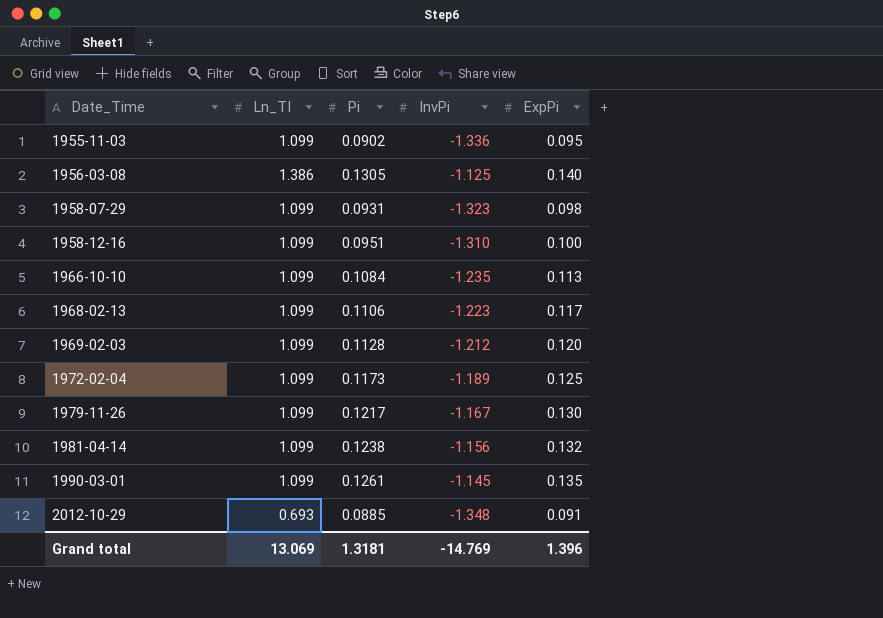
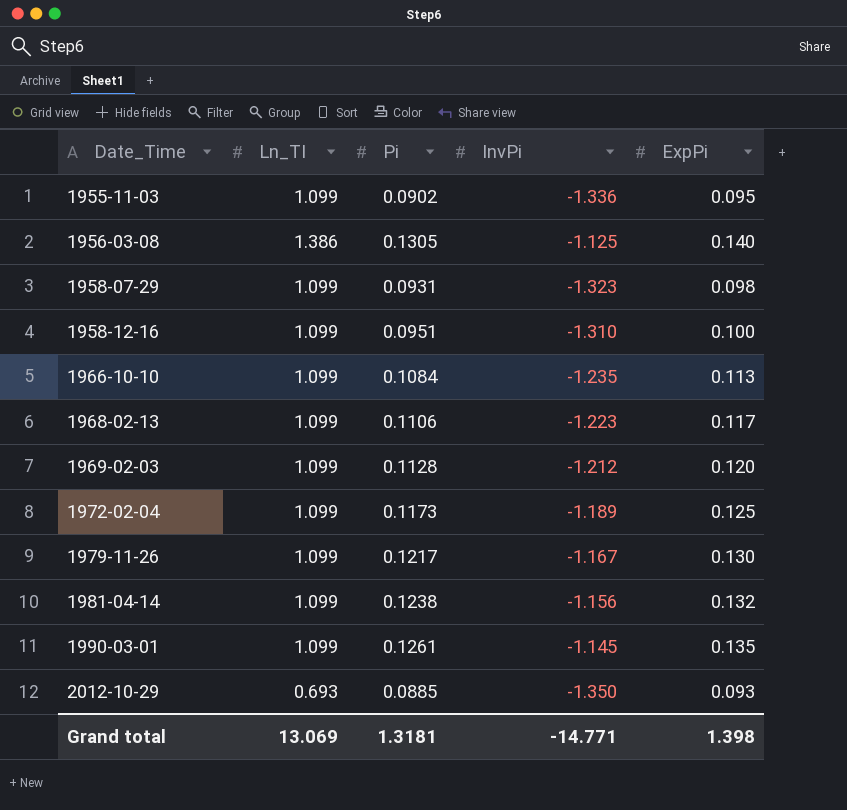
2012-10-29 | InvPi: -1.348 -> -1.350
2012-10-29 | ExpPi: 0.091 -> 0.093
Grand total | InvPi: -14.769 -> -14.771
Grand total | ExpPi: 1.396 -> 1.398

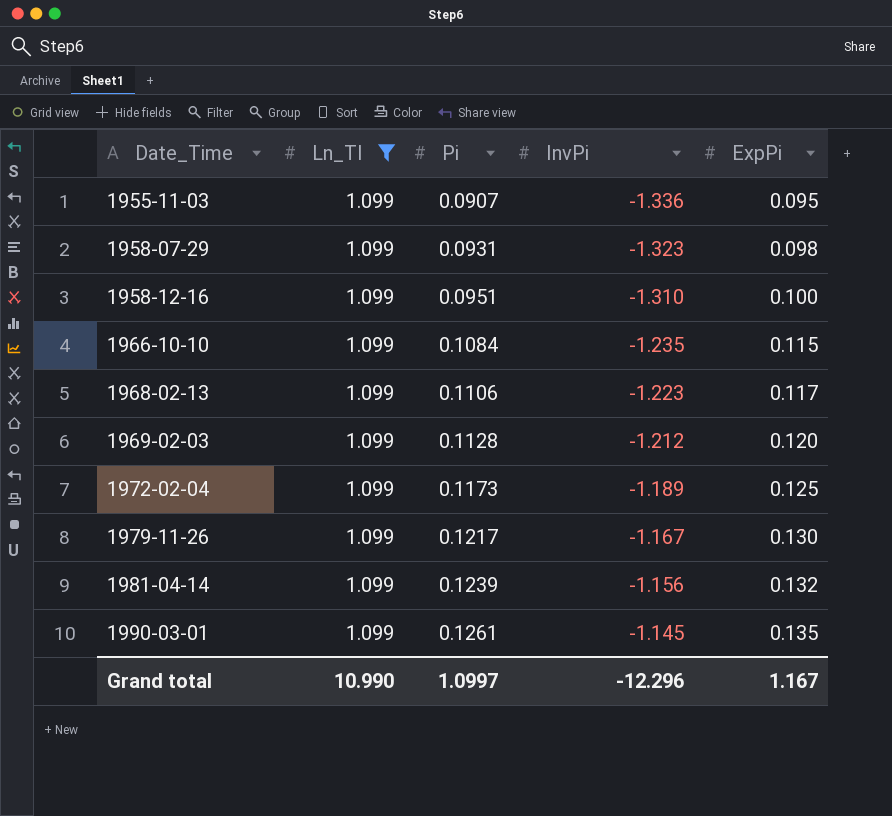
filter: none -> Ln_TI = 1.099
1955-11-03 | Pi: 0.0902 -> 0.0907
1966-10-10 | ExpPi: 0.113 -> 0.115
1981-04-14 | Pi: 0.1238 -> 0.1239
Grand total | Ln_TI: 13.069 -> 10.990
Grand total | Pi: 1.3181 -> 1.0997
Grand total | InvPi: -14.771 -> -12.296
Grand total | ExpPi: 1.398 -> 1.167

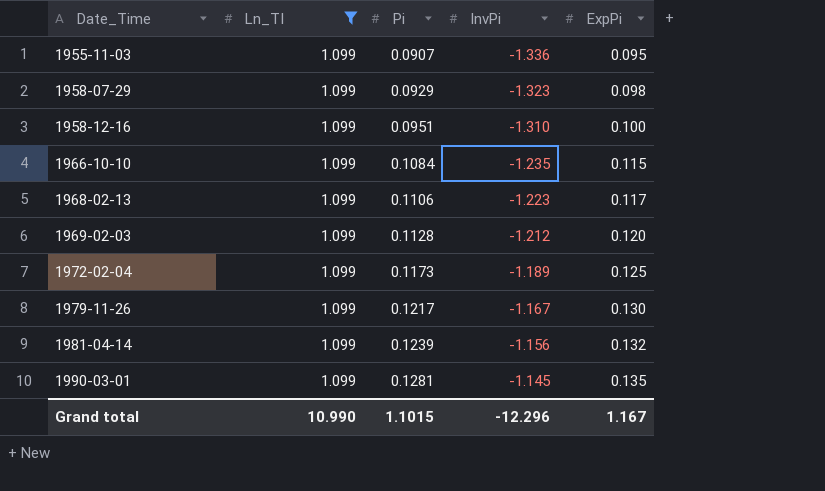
1958-07-29 | Pi: 0.0931 -> 0.0929
1990-03-01 | Pi: 0.1261 -> 0.1281
Grand total | Pi: 1.0997 -> 1.1015

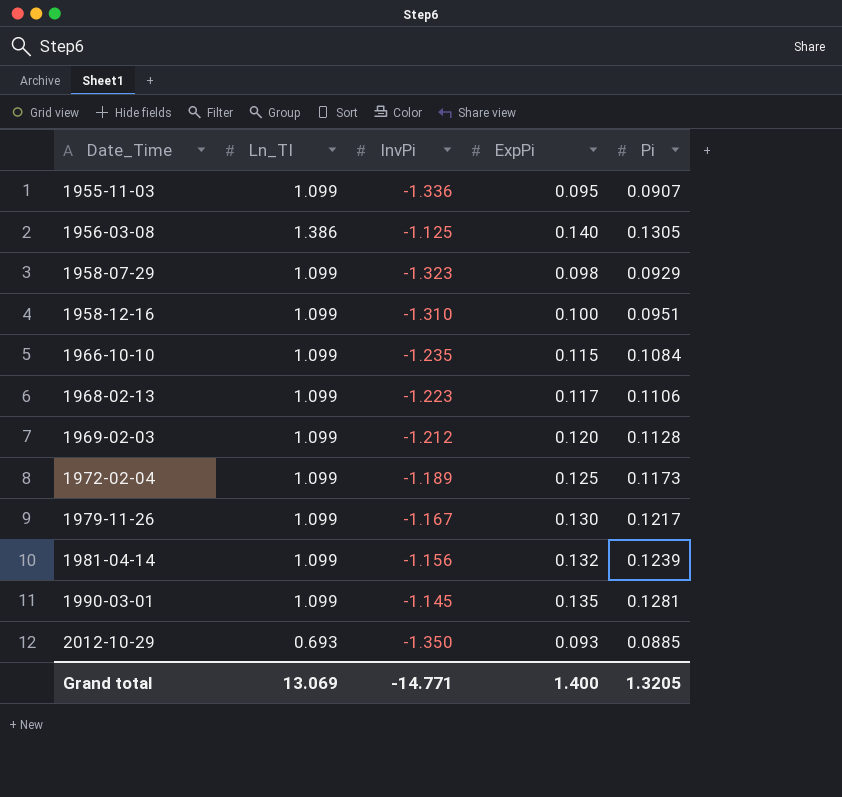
filter: Ln_TI = 1.099 -> none
column Pi | position: 3 -> 5
Grand total | Ln_TI: 10.990 -> 13.069
Grand total | InvPi: -12.296 -> -14.771
Grand total | ExpPi: 1.167 -> 1.400
Grand total | Pi: 1.1015 -> 1.3205

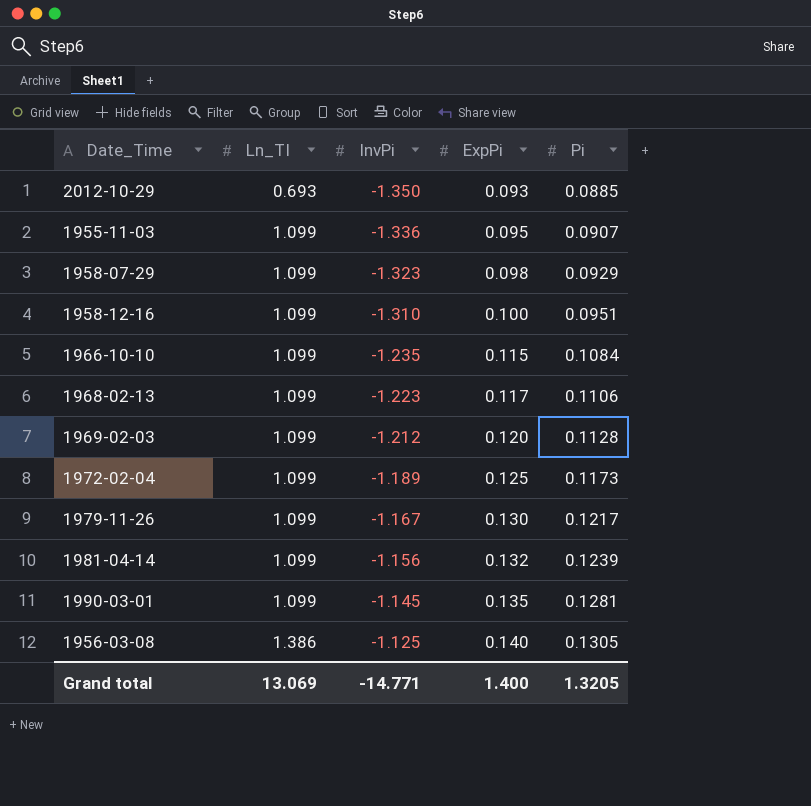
row order: Date_Time ascending -> Ln_TI ascending

